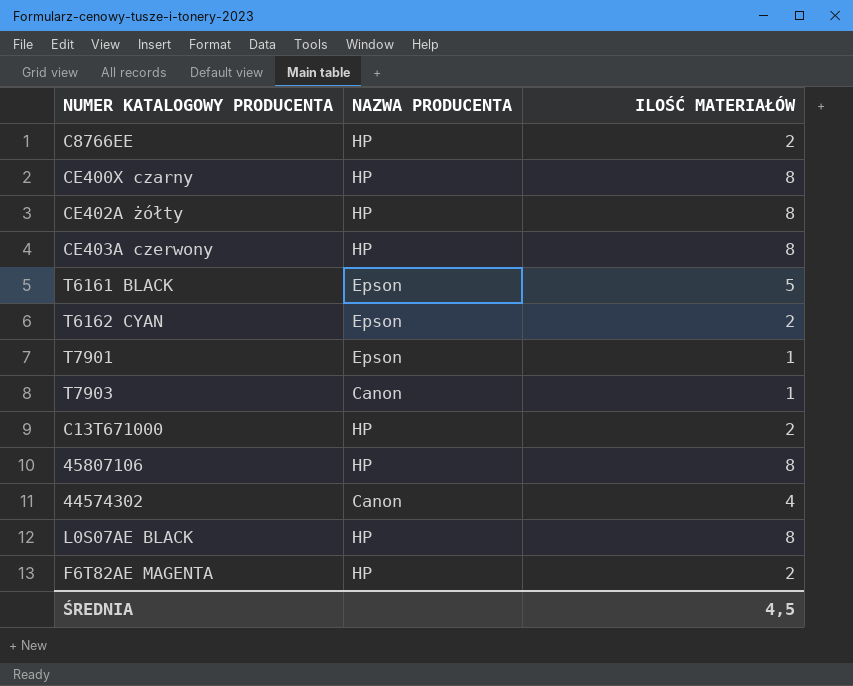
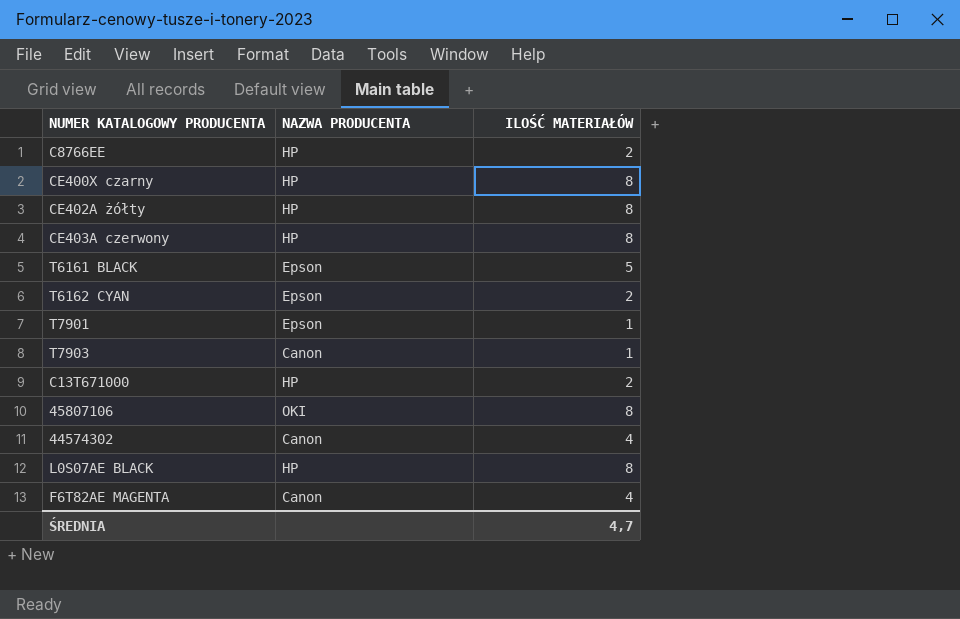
45807106 | NAZWA PRODUCENTA: HP -> OKI
F6T82AE MAGENTA | NAZWA PRODUCENTA: HP -> Canon
F6T82AE MAGENTA | ILOŚĆ MATERIAŁÓW: 2 -> 4
ŚREDNIA | ILOŚĆ MATERIAŁÓW: 4,5 -> 4,7

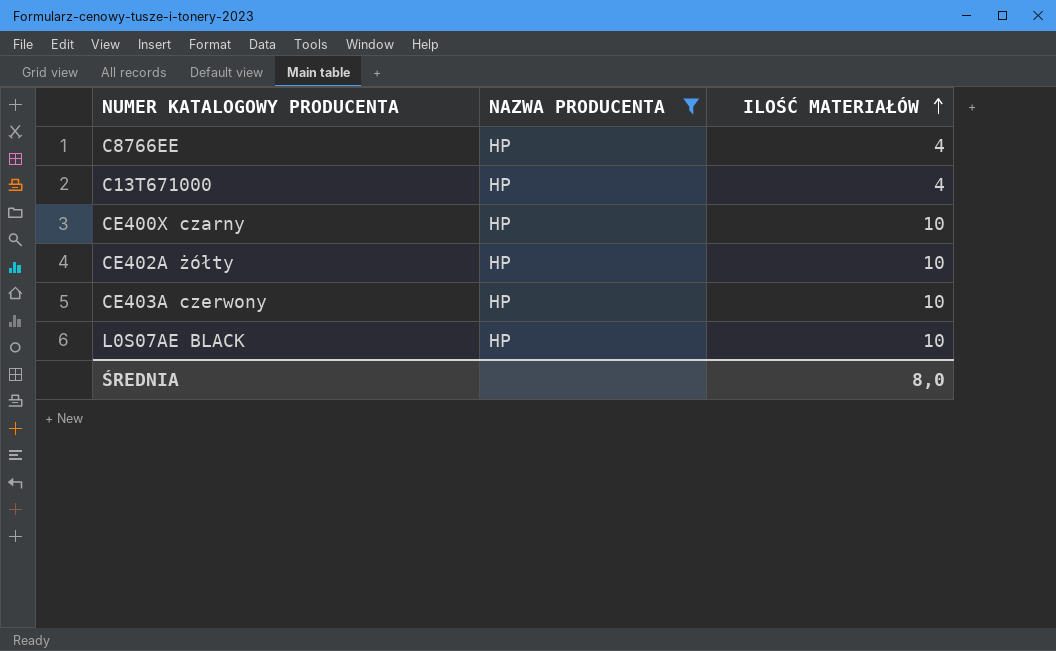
filter: none -> NAZWA PRODUCENTA = HP
row order: none -> ILOŚĆ MATERIAŁÓW ascending
C8766EE | ILOŚĆ MATERIAŁÓW: 2 -> 4
C13T671000 | ILOŚĆ MATERIAŁÓW: 2 -> 4
CE400X czarny | ILOŚĆ MATERIAŁÓW: 8 -> 10
CE402A żółty | ILOŚĆ MATERIAŁÓW: 8 -> 10
CE403A czerwony | ILOŚĆ MATERIAŁÓW: 8 -> 10
L0S07AE BLACK | ILOŚĆ MATERIAŁÓW: 8 -> 10
ŚREDNIA | ILOŚĆ MATERIAŁÓW: 4,7 -> 8,0

